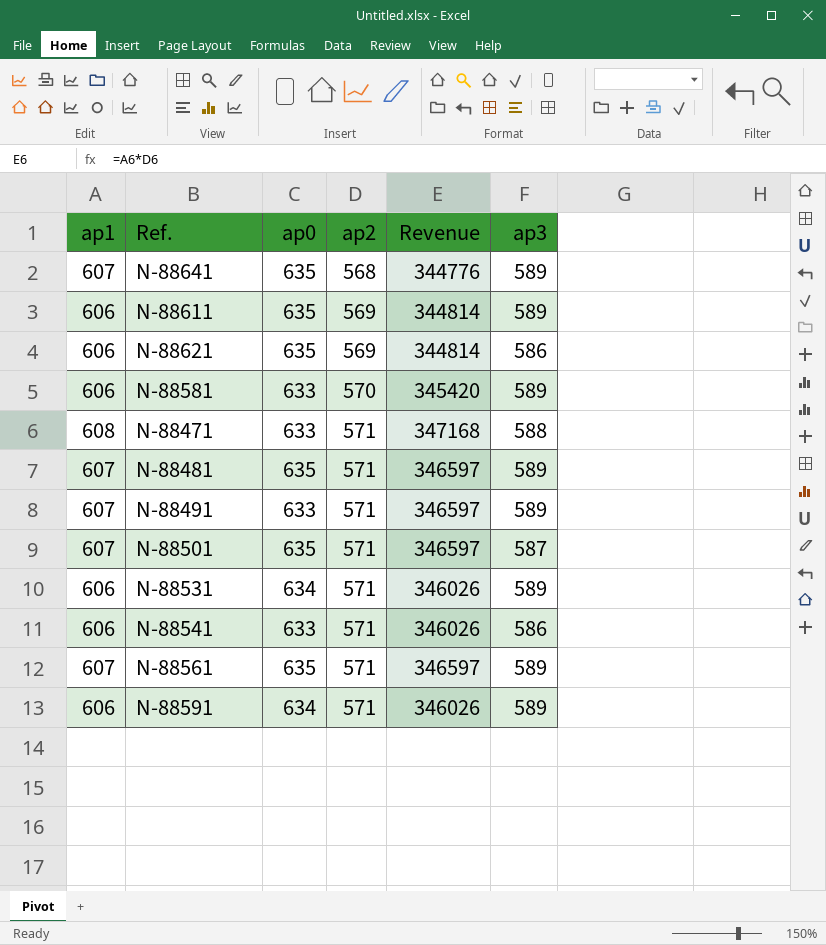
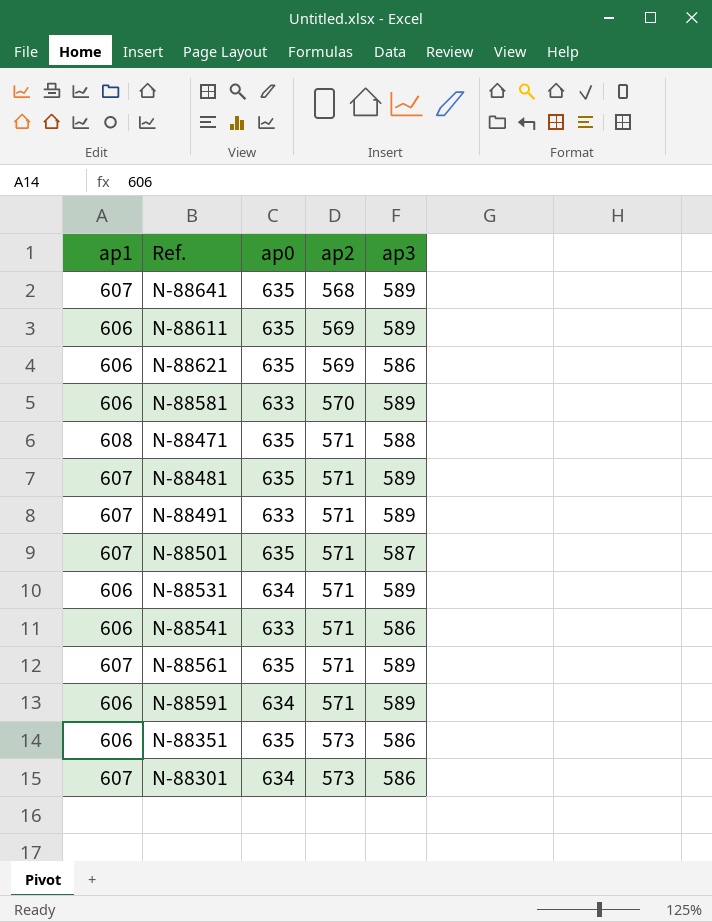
column Revenue | formula: [ap1] * [ap2] -> none
N-88471 | ap0: 633 -> 635
row N-88351: none -> 606 | 635 | 573 | 586
row N-88301: none -> 607 | 634 | 573 | 586

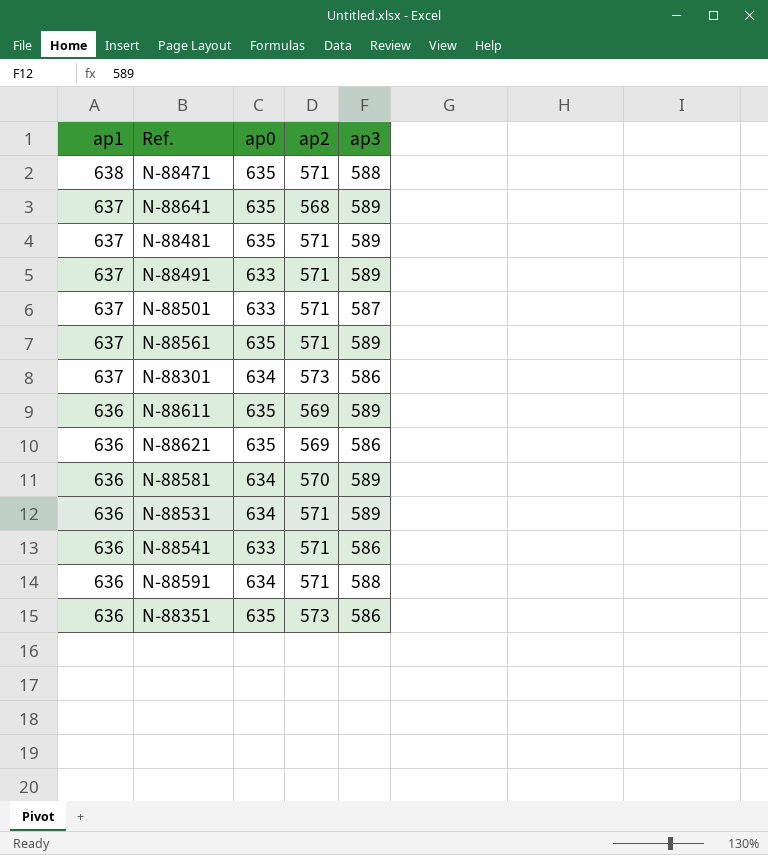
row order: ap2 ascending -> ap1 descending
N-88471 | ap1: 608 -> 638
N-88641 | ap1: 607 -> 637
N-88481 | ap1: 607 -> 637
N-88491 | ap1: 607 -> 637
N-88501 | ap1: 607 -> 637
N-88501 | ap0: 635 -> 633
N-88561 | ap1: 607 -> 637
N-88301 | ap1: 607 -> 637
N-88611 | ap1: 606 -> 636
N-88621 | ap1: 606 -> 636
N-88581 | ap1: 606 -> 636
N-88581 | ap0: 633 -> 634
N-88531 | ap1: 606 -> 636
N-88541 | ap1: 606 -> 636
N-88591 | ap1: 606 -> 636
N-88591 | ap3: 589 -> 588
N-88351 | ap1: 606 -> 636

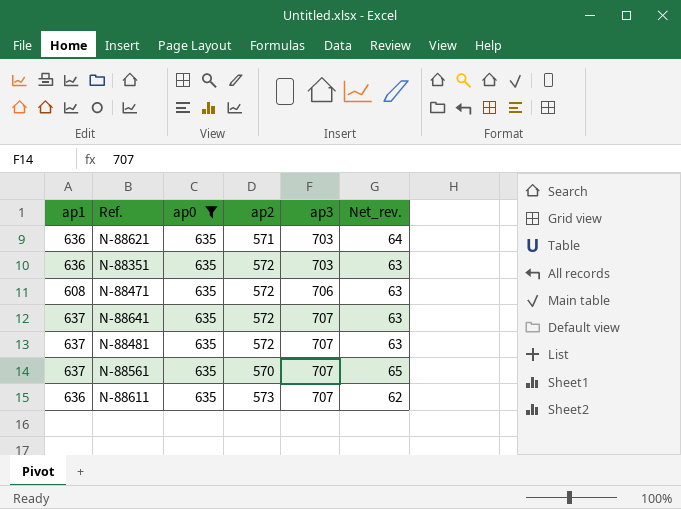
filter: none -> ap0 = 635
row order: ap1 descending -> ap3 ascending
column Net_rev. | formula: none -> [ap0] - [ap2]
N-88621 | ap2: 569 -> 571
N-88621 | ap3: 586 -> 703
N-88351 | ap2: 573 -> 572
N-88351 | ap3: 586 -> 703
N-88471 | ap1: 638 -> 608
N-88471 | ap2: 571 -> 572
N-88471 | ap3: 588 -> 706
N-88641 | ap2: 568 -> 572
N-88641 | ap3: 589 -> 707
N-88481 | ap2: 571 -> 572
N-88481 | ap3: 589 -> 707
N-88561 | ap2: 571 -> 570
N-88561 | ap3: 589 -> 707
N-88611 | ap2: 569 -> 573
N-88611 | ap3: 589 -> 707

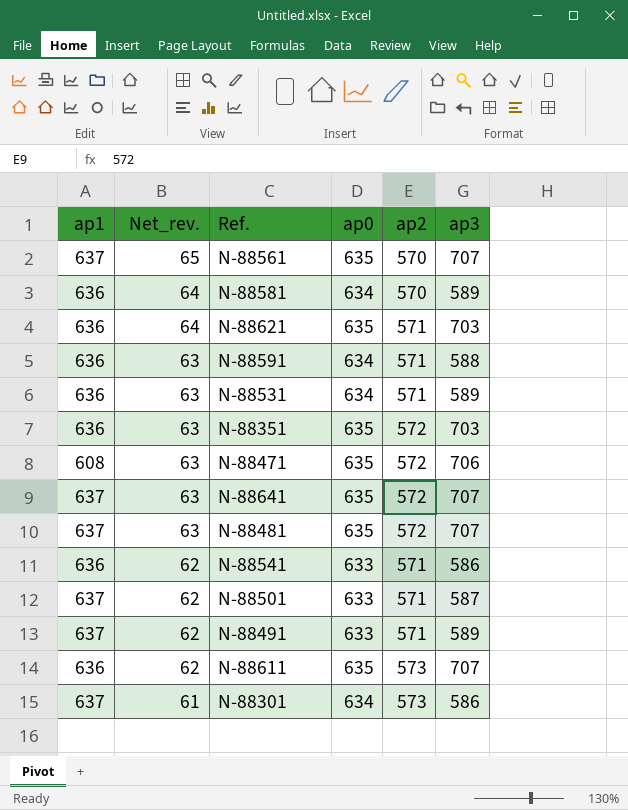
filter: ap0 = 635 -> none
row order: ap3 ascending -> Net_rev. descending
column Net_rev. | position: 6 -> 2

